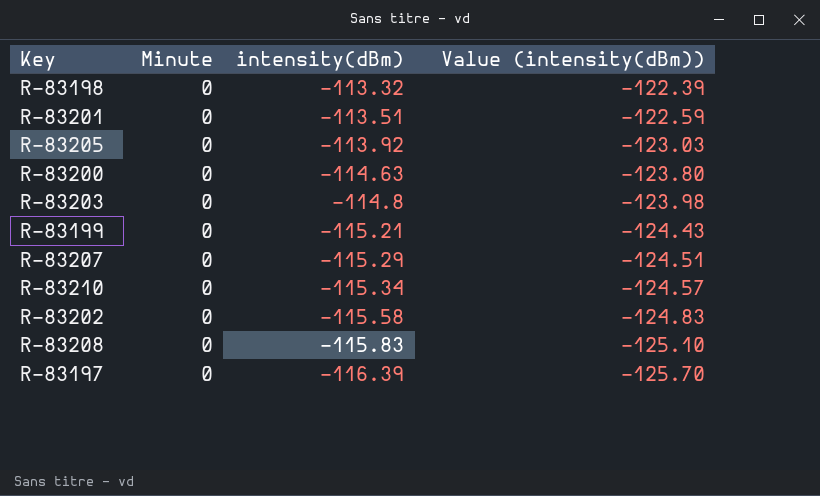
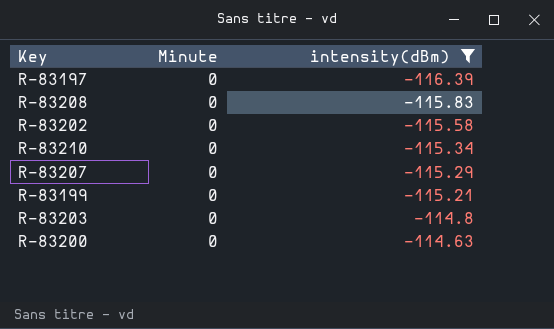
filter: none -> intensity(dBm) <= -114.63
row order: intensity(dBm) descending -> intensity(dBm) ascending
column Value (intensity(dBm)) | formula: [intensity(dBm)] * 1.08 -> none

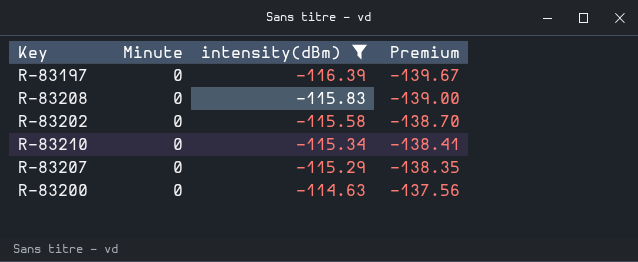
column Premium | formula: none -> [intensity(dBm)] * 1.2
row R-83199: 0 | -115.21 -> none
row R-83203: 0 | -114.8 -> none

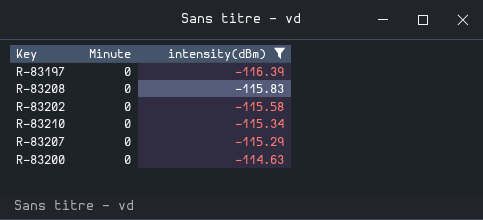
column Premium | formula: [intensity(dBm)] * 1.2 -> none

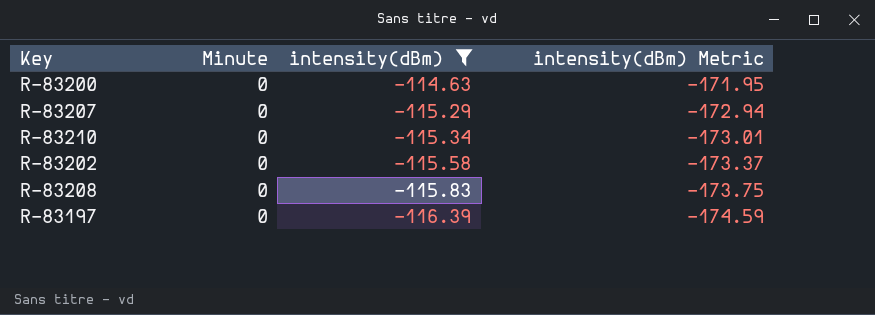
row order: intensity(dBm) ascending -> intensity(dBm) descending
column intensity(dBm) Metric | formula: none -> [intensity(dBm)] * 1.5

